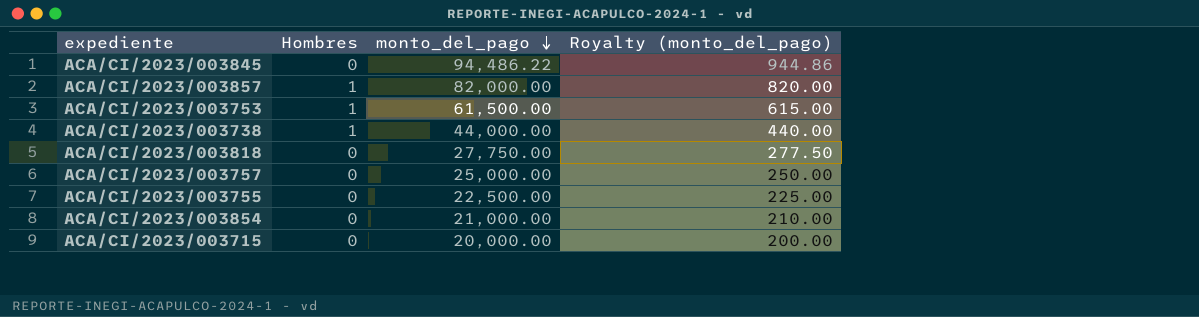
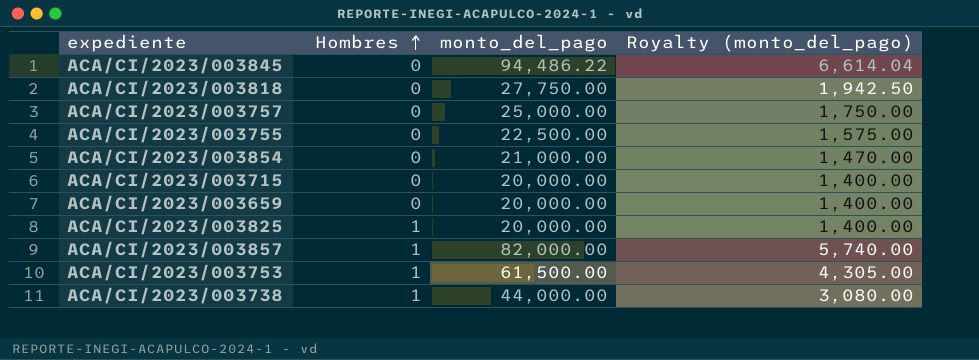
row order: monto_del_pago descending -> Hombres ascending
column Royalty (monto_del_pago) | formula: [monto_del_pago] * 0.01 -> [monto_del_pago] * 0.07
row ACA/CI/2023/003659: none -> 0 | 20,000.00 | 1,400.00
row ACA/CI/2023/003825: none -> 1 | 20,000.00 | 1,400.00

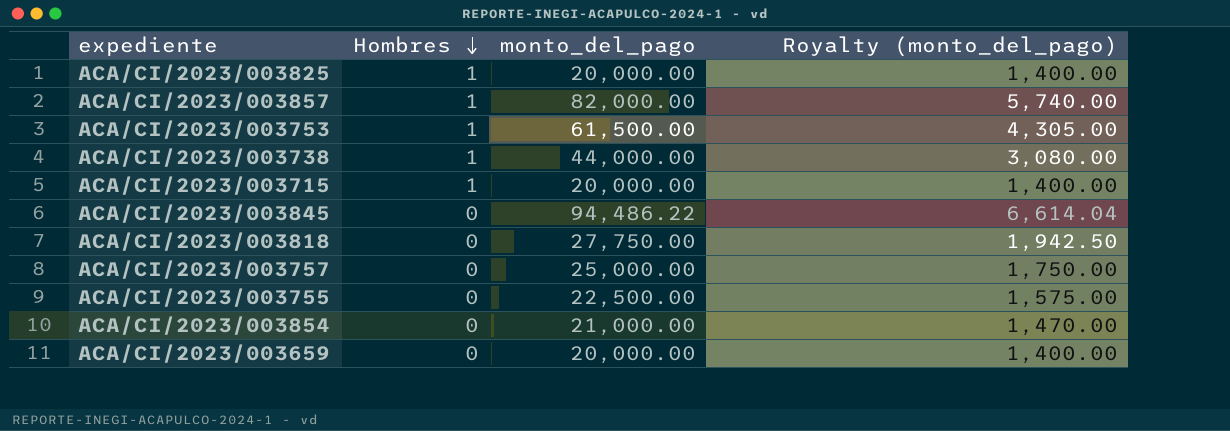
row order: Hombres ascending -> Hombres descending
ACA/CI/2023/003715 | Hombres: 0 -> 1

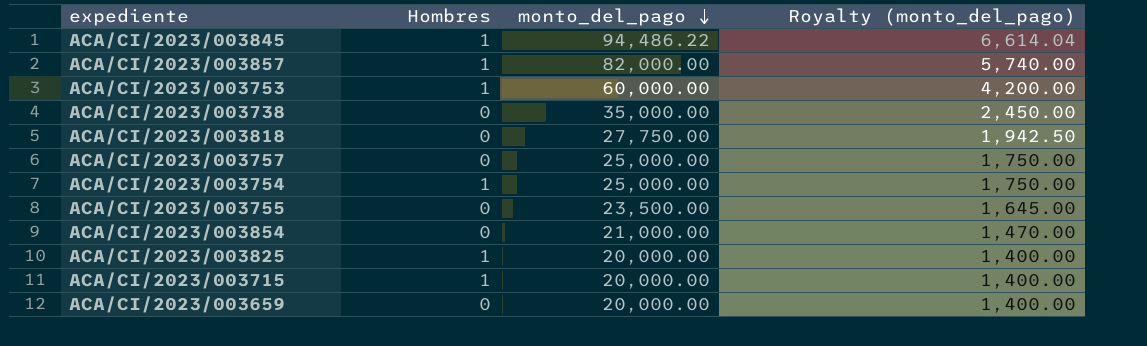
row order: Hombres descending -> monto_del_pago descending
ACA/CI/2023/003845 | Hombres: 0 -> 1
ACA/CI/2023/003753 | monto_del_pago: 61,500.00 -> 60,000.00
ACA/CI/2023/003753 | Royalty (monto_del_pago): 4,305.00 -> 4,200.00
ACA/CI/2023/003738 | Hombres: 1 -> 0
ACA/CI/2023/003738 | monto_del_pago: 44,000.00 -> 35,000.00
ACA/CI/2023/003738 | Royalty (monto_del_pago): 3,080.00 -> 2,450.00
row ACA/CI/2023/003754: none -> 1 | 25,000.00 | 1,750.00
ACA/CI/2023/003755 | monto_del_pago: 22,500.00 -> 23,500.00
ACA/CI/2023/003755 | Royalty (monto_del_pago): 1,575.00 -> 1,645.00

